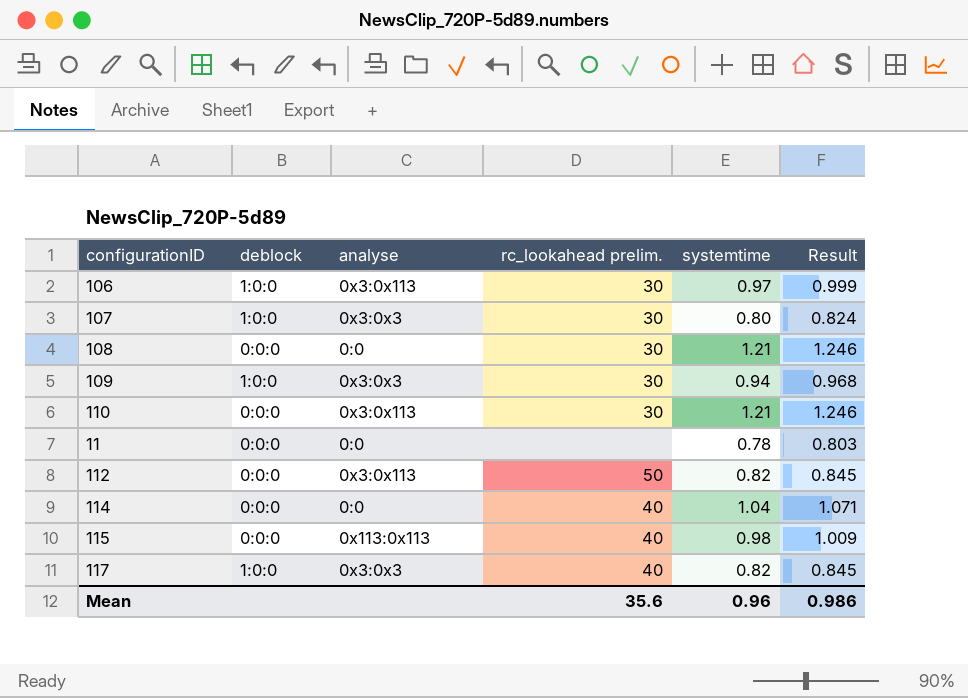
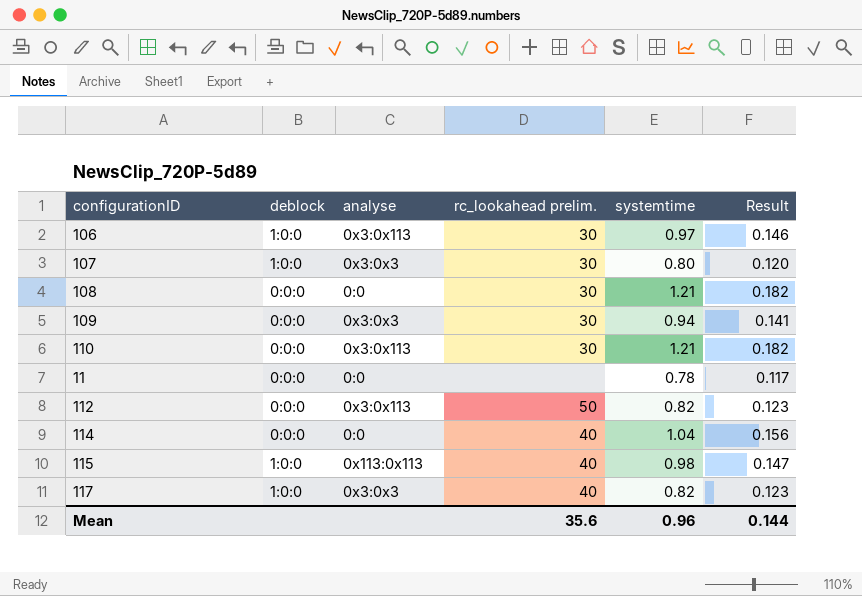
column Result | formula: [systemtime] * 1.03 -> [systemtime] * 0.15
109 | deblock: 1:0:0 -> 0:0:0
115 | deblock: 0:0:0 -> 1:0:0
Mean | Result: 0.986 -> 0.144

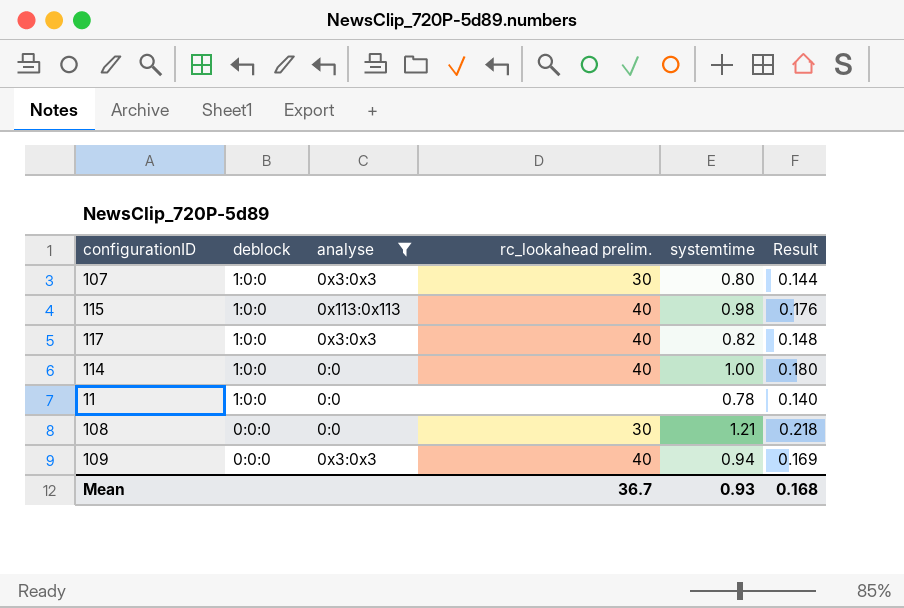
filter: none -> analyse != 0x3:0x113
row order: none -> deblock descending
column Result | formula: [systemtime] * 0.15 -> [systemtime] * 0.18
114 | deblock: 0:0:0 -> 1:0:0
114 | systemtime: 1.04 -> 1.00
11 | deblock: 0:0:0 -> 1:0:0
109 | rc_lookahead prelim.: 30 -> 40
Mean | rc_lookahead prelim.: 35.6 -> 36.7
Mean | systemtime: 0.96 -> 0.93
Mean | Result: 0.144 -> 0.168

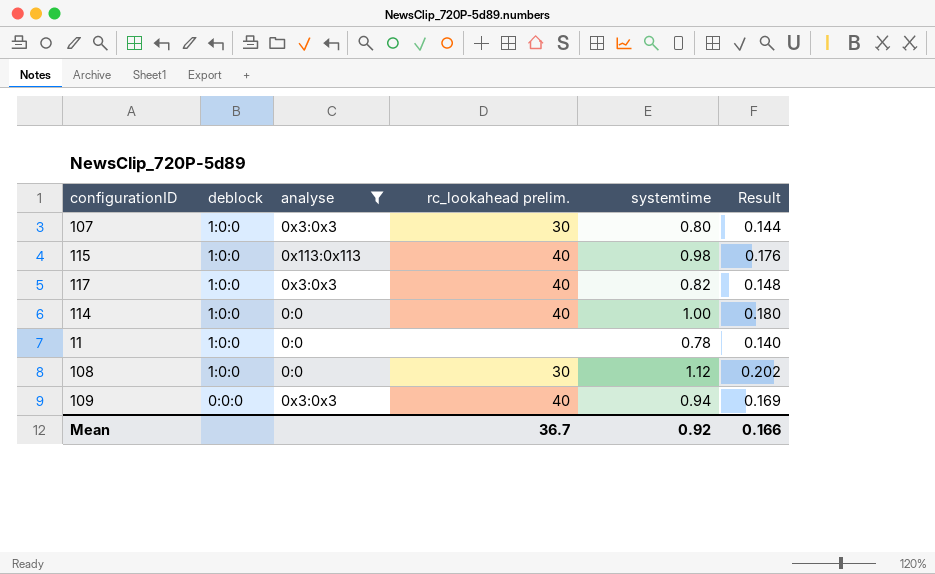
108 | deblock: 0:0:0 -> 1:0:0
108 | systemtime: 1.21 -> 1.12
108 | Result: 0.218 -> 0.202
Mean | systemtime: 0.93 -> 0.92
Mean | Result: 0.168 -> 0.166

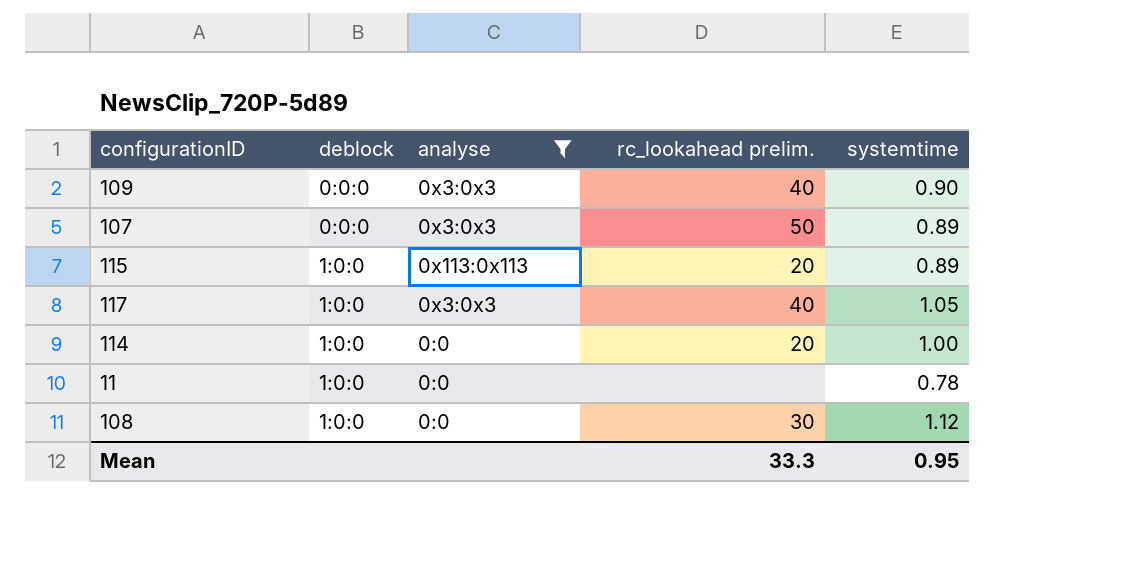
row order: deblock descending -> deblock ascending
column Result | formula: [systemtime] * 0.18 -> none
109 | systemtime: 0.94 -> 0.90
107 | deblock: 1:0:0 -> 0:0:0
107 | rc_lookahead prelim.: 30 -> 50
107 | systemtime: 0.80 -> 0.89
115 | rc_lookahead prelim.: 40 -> 20
115 | systemtime: 0.98 -> 0.89
117 | systemtime: 0.82 -> 1.05
114 | rc_lookahead prelim.: 40 -> 20
Mean | rc_lookahead prelim.: 36.7 -> 33.3
Mean | systemtime: 0.92 -> 0.95

